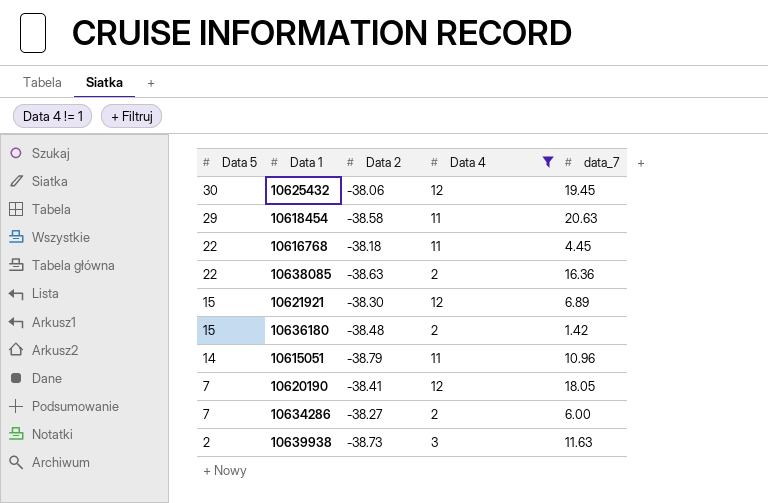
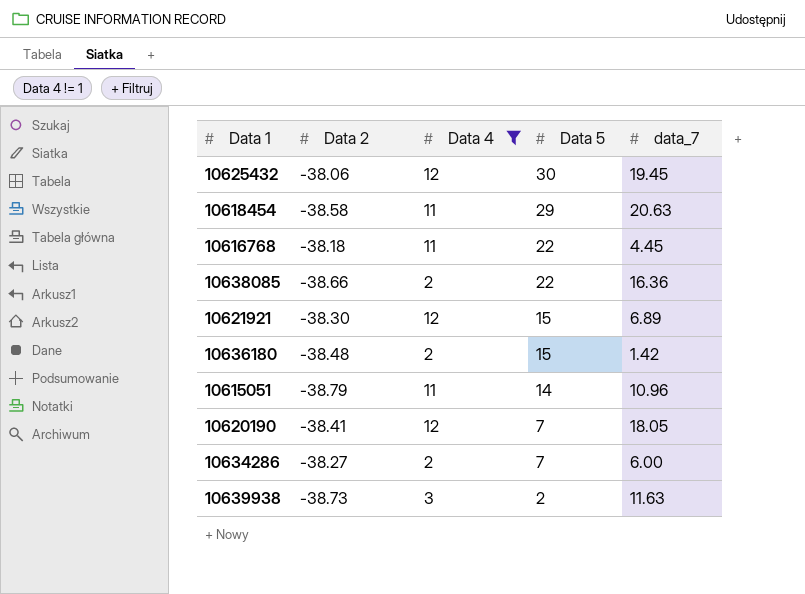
column Data 5 | position: 1 -> 4
10638085 | Data 2: -38.63 -> -38.66

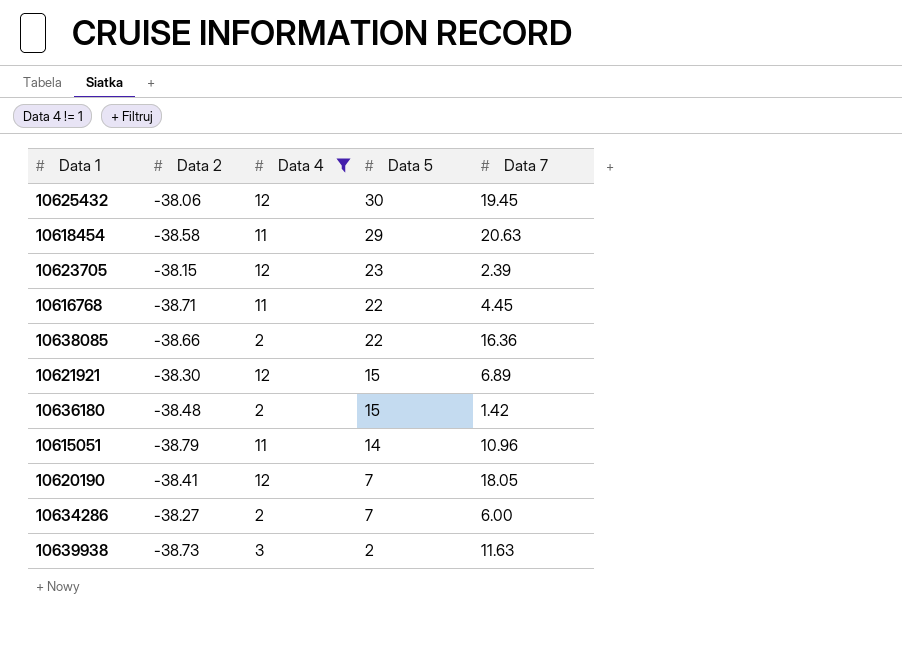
column name: data_7 -> Data 7
row 10623705: none -> -38.15 | 12 | 23 | 2.39
10616768 | Data 2: -38.18 -> -38.71

